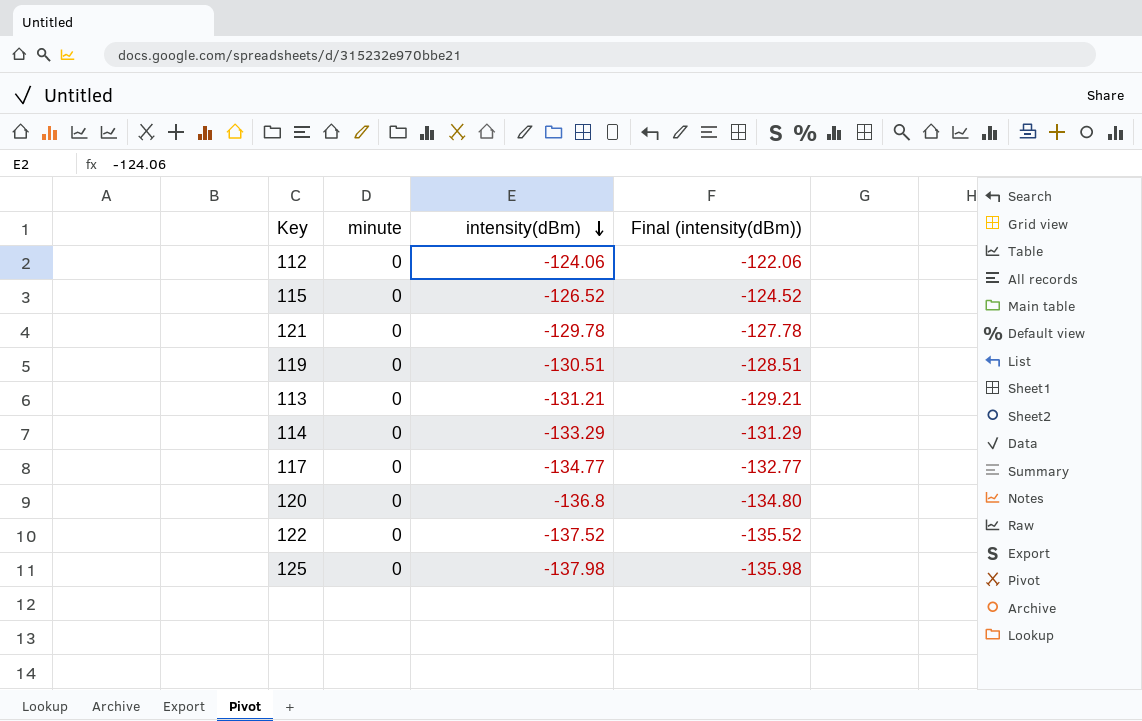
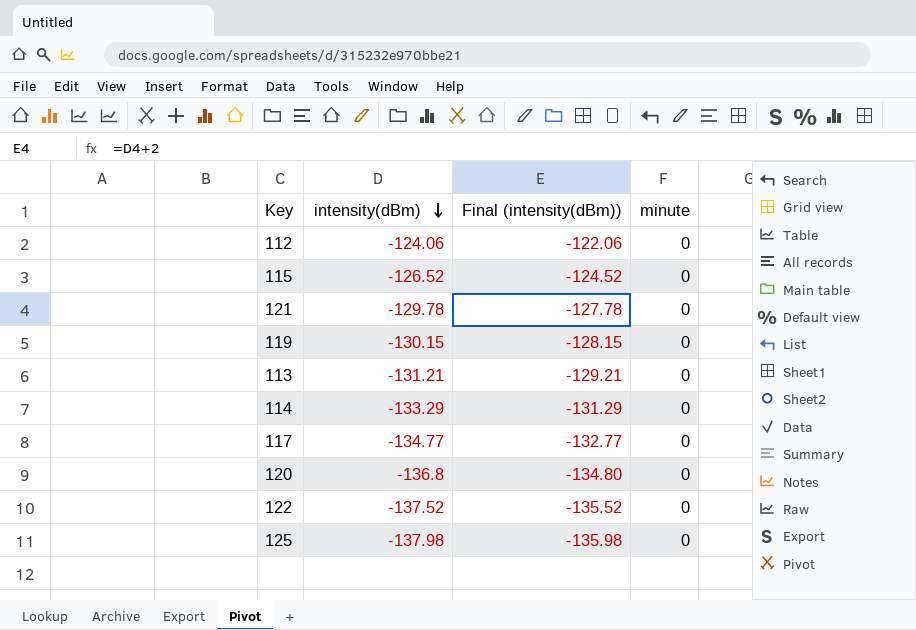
column minute | position: 2 -> 4
119 | intensity(dBm): -130.51 -> -130.15
119 | Final (intensity(dBm)): -128.51 -> -128.15

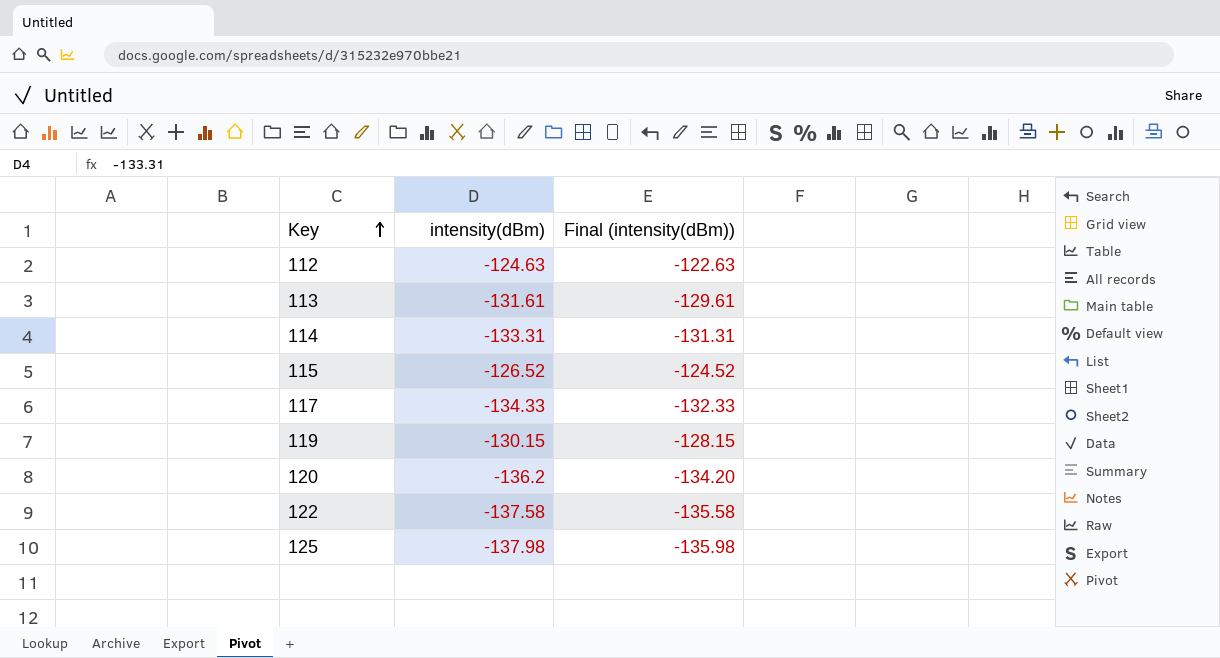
row order: intensity(dBm) descending -> Key ascending
column minute | position: 4 -> none
row 121: -129.78 | -127.78 | 0 -> none
112 | intensity(dBm): -124.06 -> -124.63
112 | Final (intensity(dBm)): -122.06 -> -122.63
113 | intensity(dBm): -131.21 -> -131.61
113 | Final (intensity(dBm)): -129.21 -> -129.61
114 | intensity(dBm): -133.29 -> -133.31
114 | Final (intensity(dBm)): -131.29 -> -131.31
117 | intensity(dBm): -134.77 -> -134.33
117 | Final (intensity(dBm)): -132.77 -> -132.33
120 | intensity(dBm): -136.8 -> -136.2
120 | Final (intensity(dBm)): -134.80 -> -134.20
122 | intensity(dBm): -137.52 -> -137.58
122 | Final (intensity(dBm)): -135.52 -> -135.58

